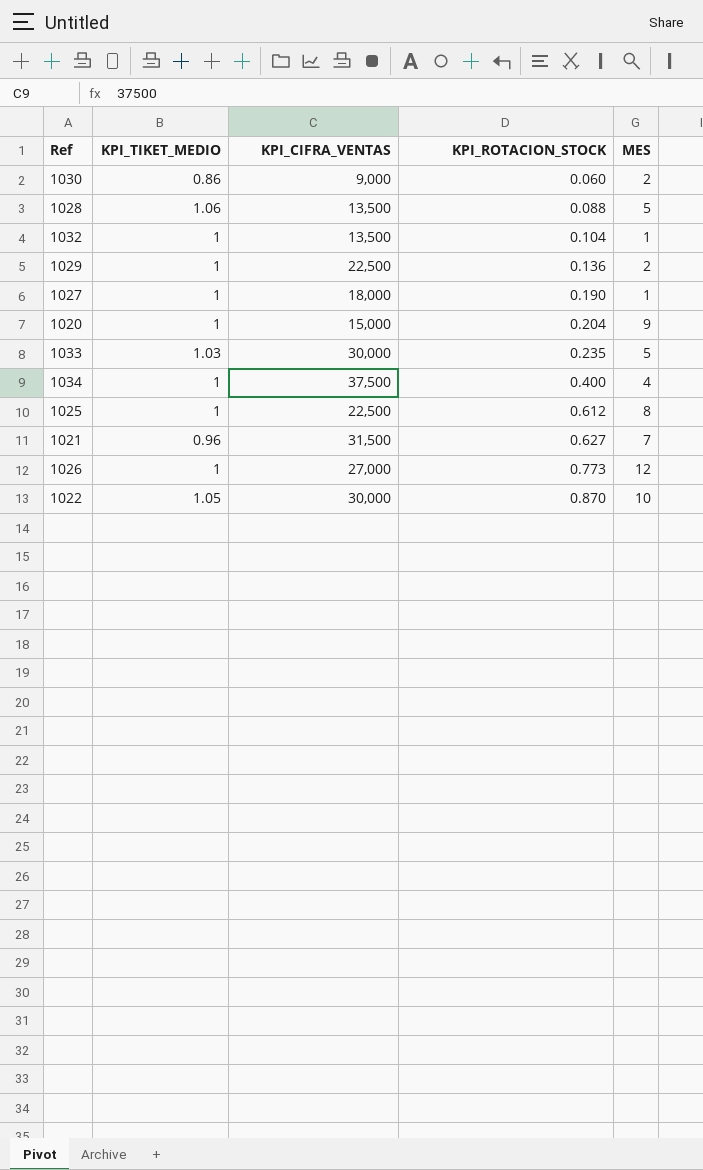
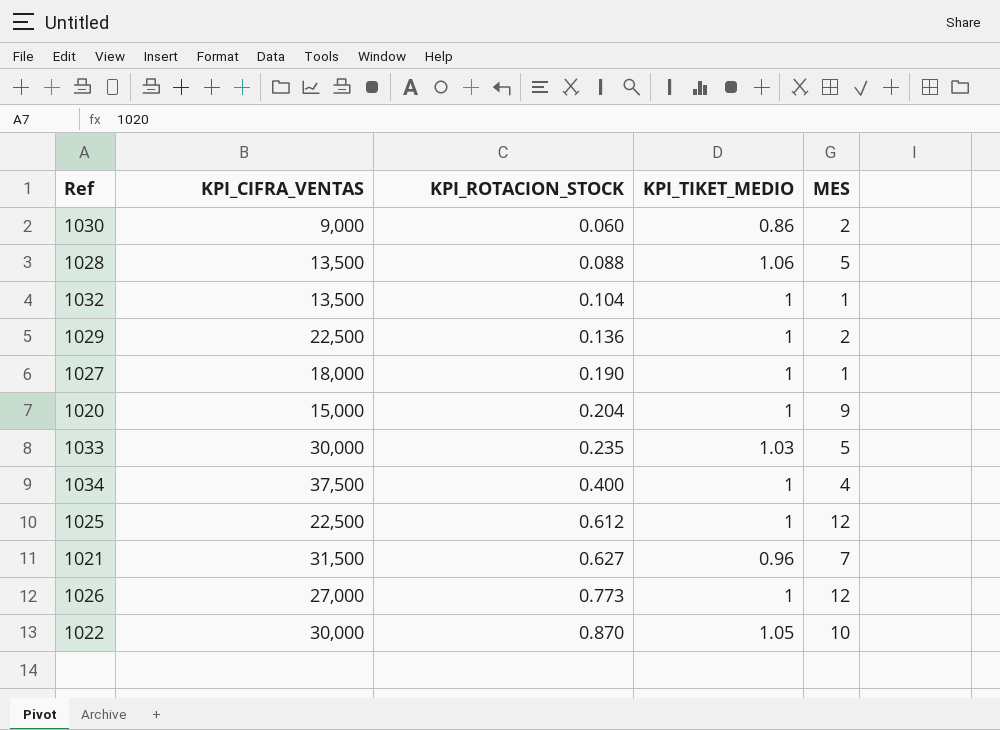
column KPI_TIKET_MEDIO | position: 2 -> 4
1025 | MES: 8 -> 12

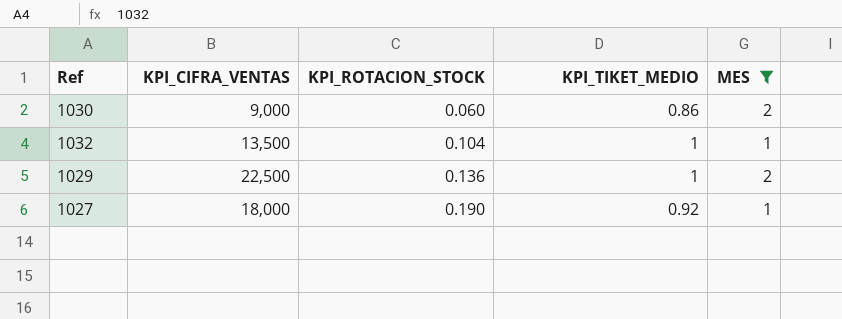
filter: none -> MES <= 2
1027 | KPI_TIKET_MEDIO: 1 -> 0.92

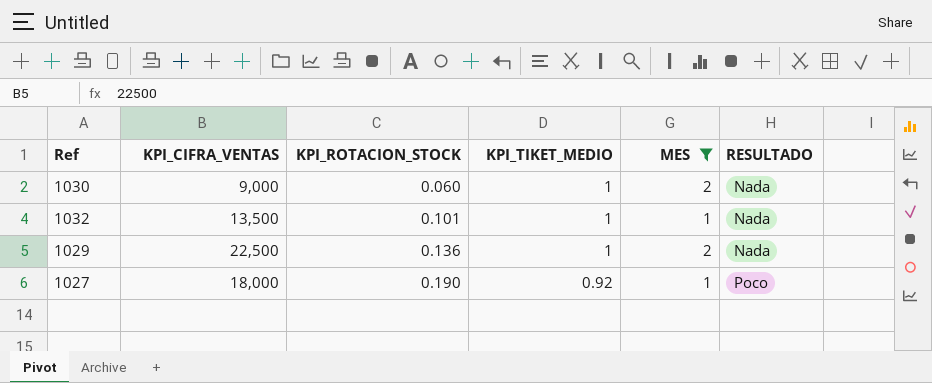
column RESULTADO | position: none -> 6
1030 | KPI_TIKET_MEDIO: 0.86 -> 1
1032 | KPI_ROTACION_STOCK: 0.104 -> 0.101

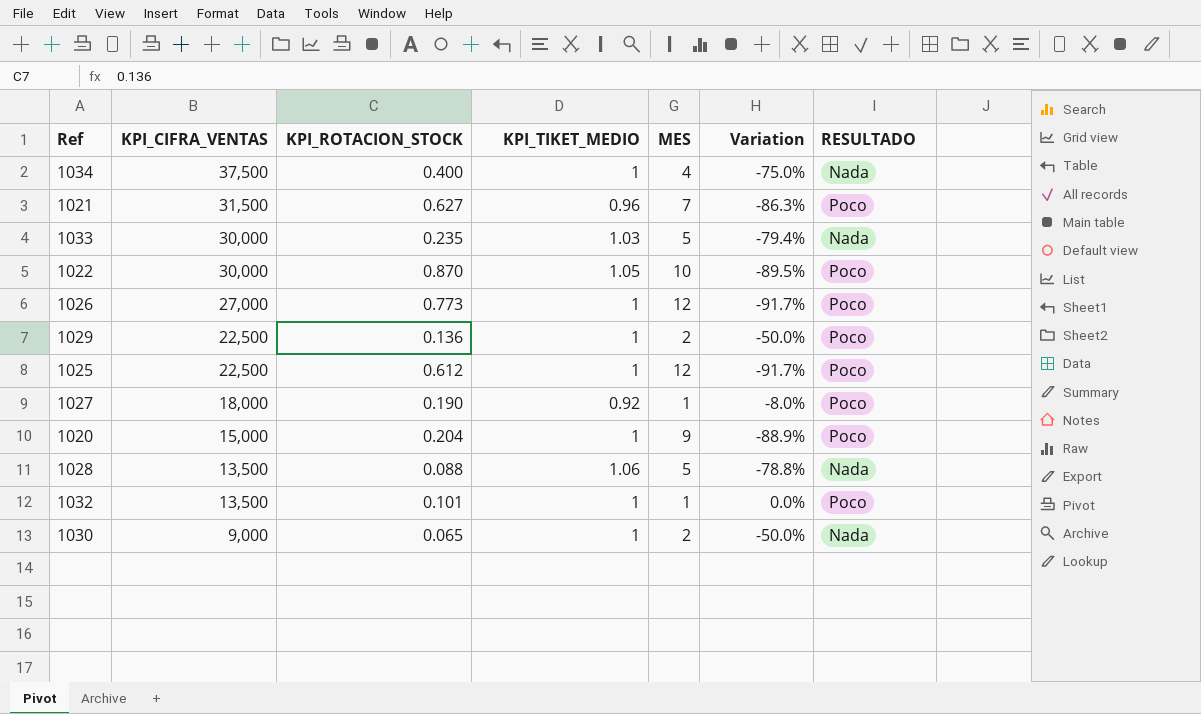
filter: MES <= 2 -> none
row order: KPI_ROTACION_STOCK ascending -> KPI_CIFRA_VENTAS descending
column Variation | formula: none -> ([KPI_TIKET_MEDIO] - [MES]) / [MES]
1029 | RESULTADO: Nada -> Poco
1032 | RESULTADO: Nada -> Poco
1030 | KPI_ROTACION_STOCK: 0.060 -> 0.065

